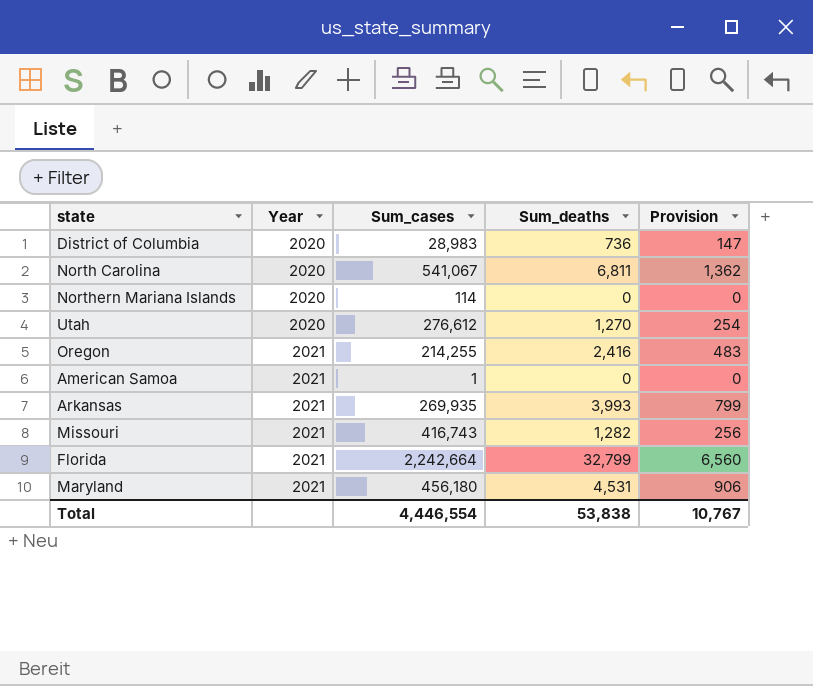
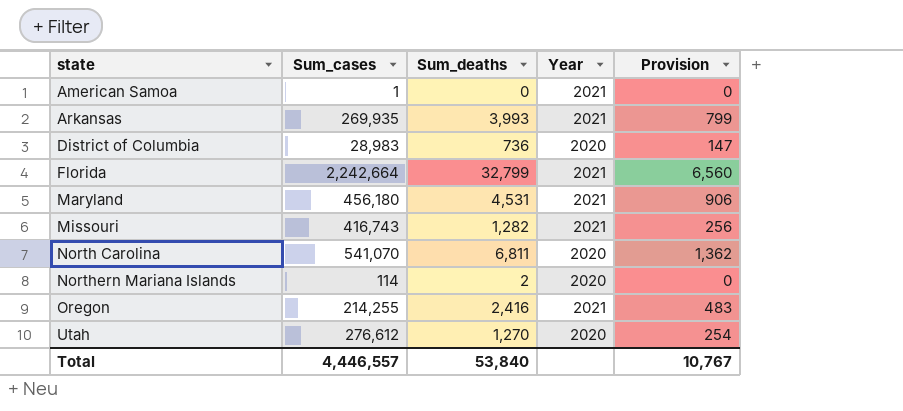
row order: Year ascending -> state ascending
column Year | position: 2 -> 4
North Carolina | Sum_cases: 541,067 -> 541,070
Northern Mariana Islands | Sum_deaths: 0 -> 2
Total | Sum_cases: 4,446,554 -> 4,446,557
Total | Sum_deaths: 53,838 -> 53,840

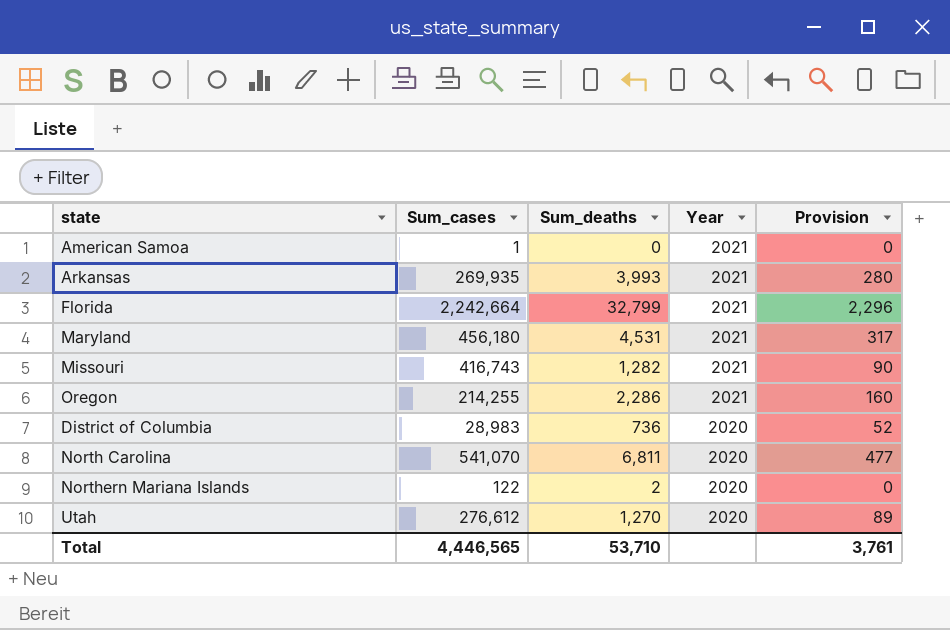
row order: state ascending -> Year descending
column Provision | formula: [Sum_deaths] * 0.2 -> [Sum_deaths] * 0.07
Oregon | Sum_deaths: 2,416 -> 2,286
Northern Mariana Islands | Sum_cases: 114 -> 122
Total | Sum_cases: 4,446,557 -> 4,446,565
Total | Sum_deaths: 53,840 -> 53,710
Total | Provision: 10,767 -> 3,761

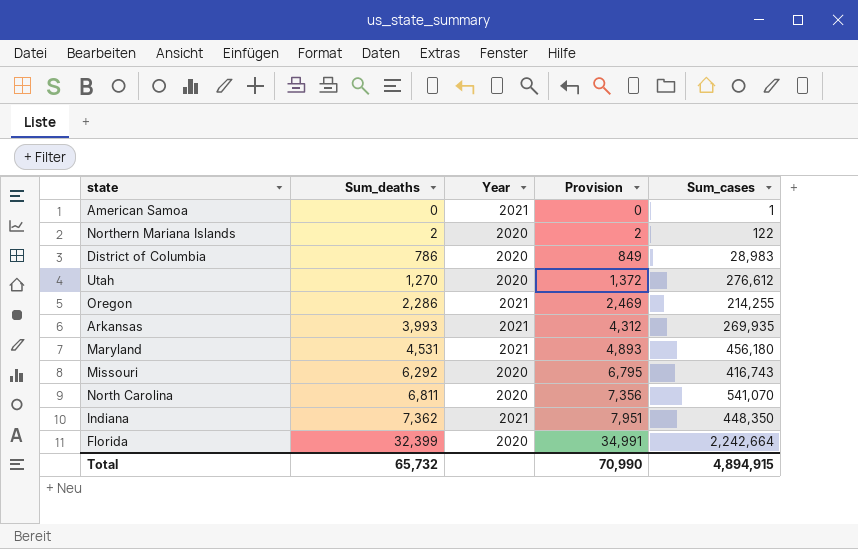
row order: Year descending -> Sum_deaths ascending
column Provision | formula: [Sum_deaths] * 0.07 -> [Sum_deaths] * 1.08
column Sum_cases | position: 2 -> 5
District of Columbia | Sum_deaths: 736 -> 786
Missouri | Sum_deaths: 1,282 -> 6,292
Missouri | Year: 2021 -> 2020
row Indiana: none -> 7,362 | 2021 | 7,951 | 448,350
Florida | Sum_deaths: 32,799 -> 32,399
Florida | Year: 2021 -> 2020
Total | Sum_deaths: 53,710 -> 65,732
Total | Provision: 3,761 -> 70,990
Total | Sum_cases: 4,446,565 -> 4,894,915

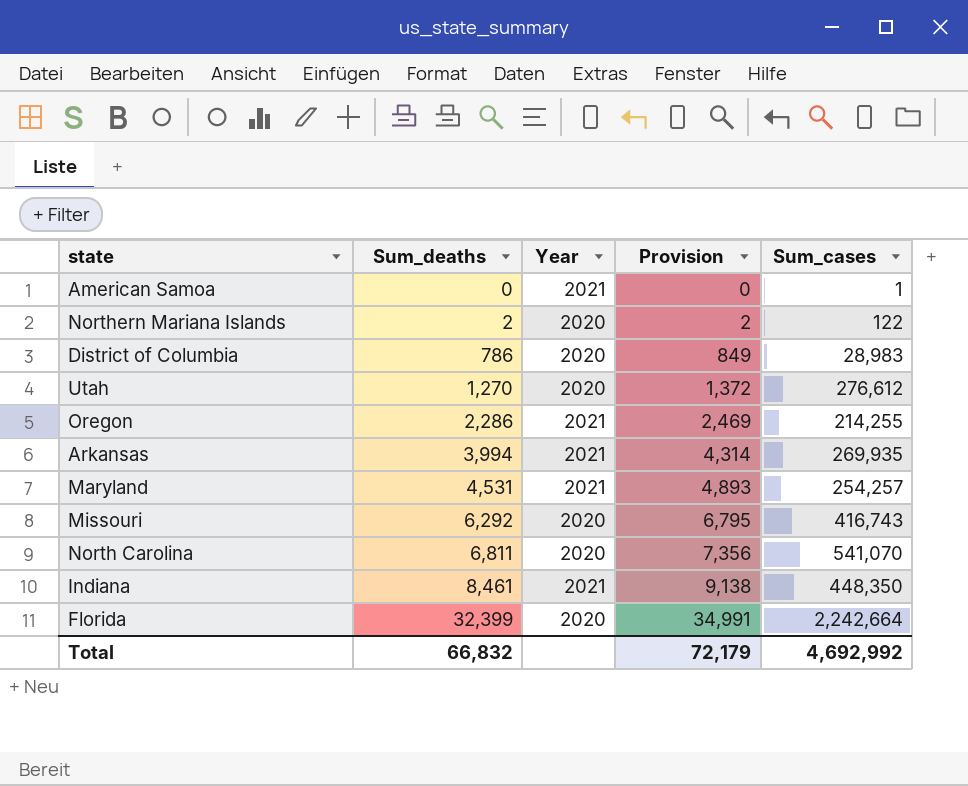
Arkansas | Sum_deaths: 3,993 -> 3,994
Arkansas | Provision: 4,312 -> 4,314
Maryland | Sum_cases: 456,180 -> 254,257
Indiana | Sum_deaths: 7,362 -> 8,461
Indiana | Provision: 7,951 -> 9,138
Total | Sum_deaths: 65,732 -> 66,832
Total | Provision: 70,990 -> 72,179
Total | Sum_cases: 4,894,915 -> 4,692,992

